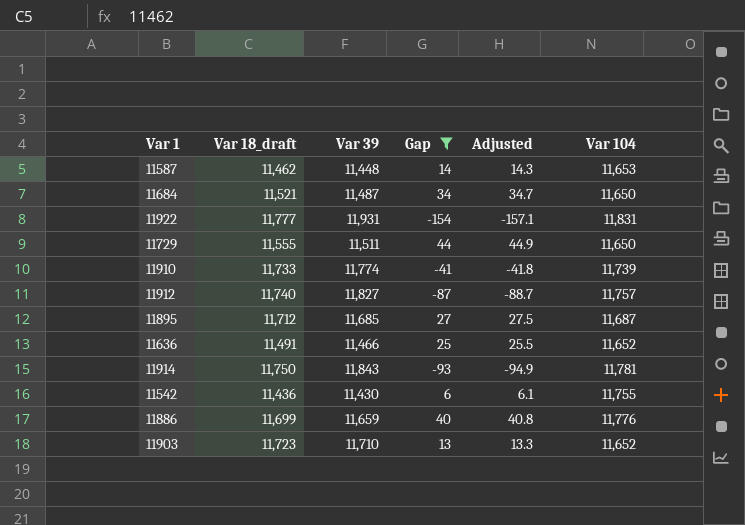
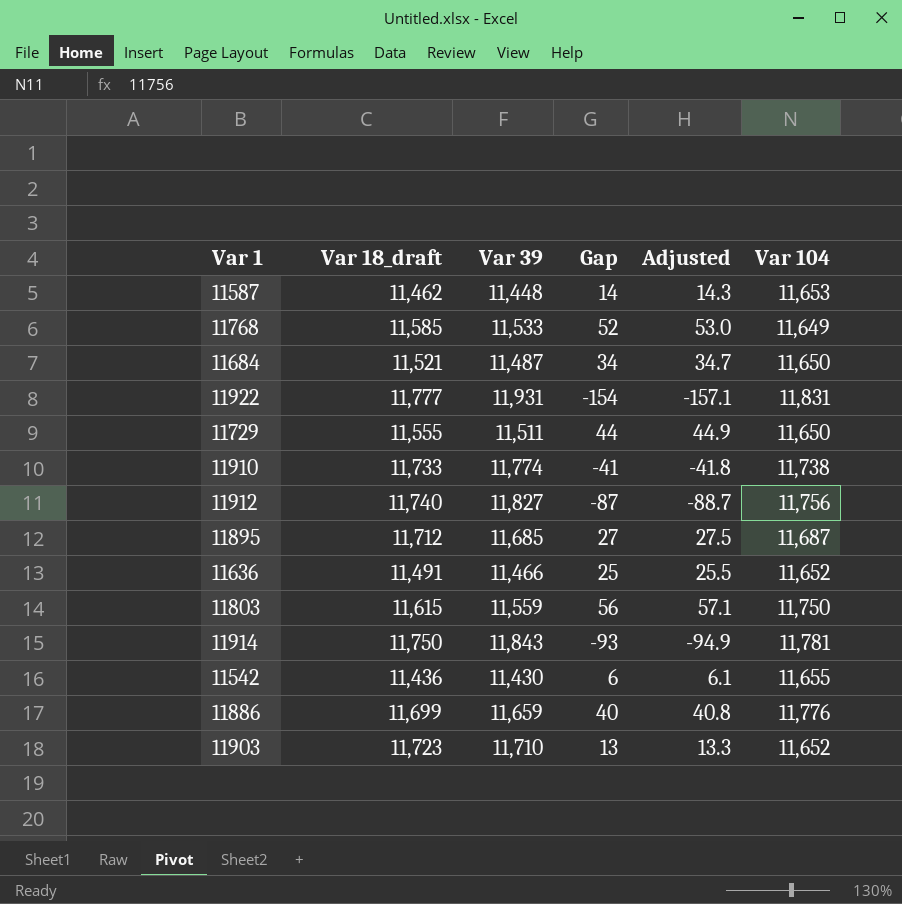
filter: Gap <= 44 -> none
11910 | Var 104: 11,739 -> 11,738
11912 | Var 104: 11,757 -> 11,756
11542 | Var 104: 11,755 -> 11,655

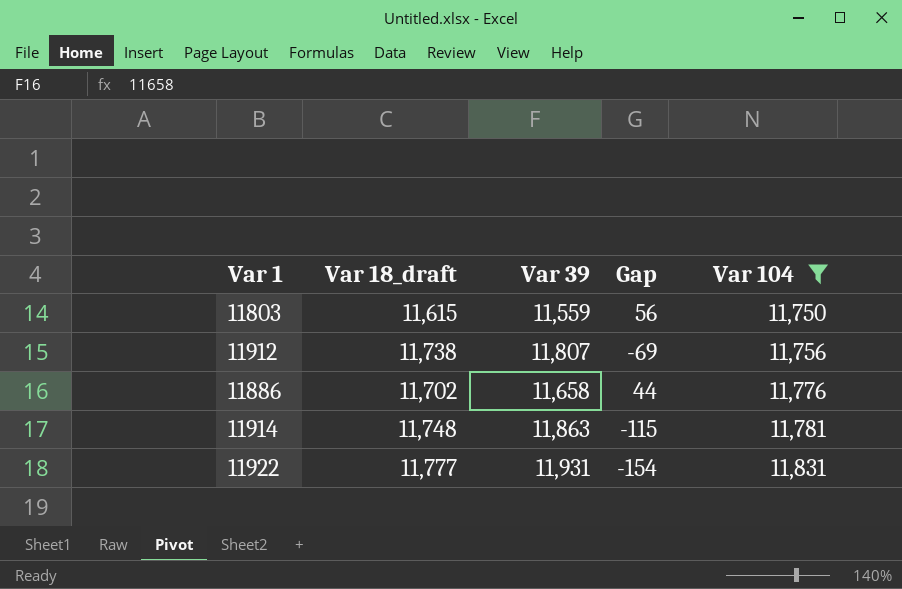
filter: none -> Var 104 >= 11,750
row order: none -> Var 104 ascending
column Adjusted | formula: [Gap] * 1.02 -> none
11912 | Var 18_draft: 11,740 -> 11,738
11912 | Var 39: 11,827 -> 11,807
11912 | Gap: -87 -> -69
11886 | Var 18_draft: 11,699 -> 11,702
11886 | Var 39: 11,659 -> 11,658
11886 | Gap: 40 -> 44
11914 | Var 18_draft: 11,750 -> 11,748
11914 | Var 39: 11,843 -> 11,863
11914 | Gap: -93 -> -115

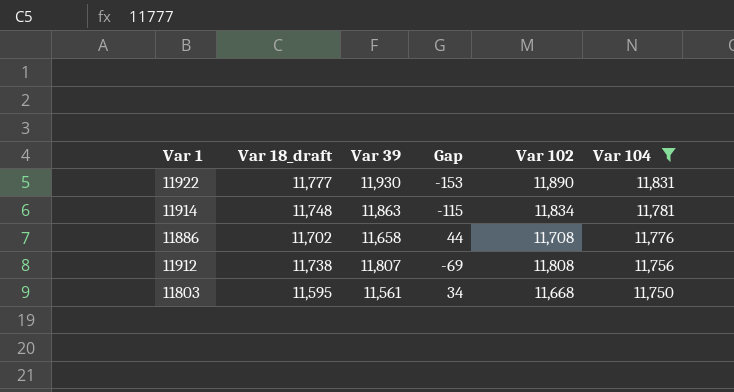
row order: Var 104 ascending -> Var 104 descending
column Var 102 | position: none -> 5
11922 | Var 39: 11,931 -> 11,930
11922 | Gap: -154 -> -153
11803 | Var 18_draft: 11,615 -> 11,595
11803 | Var 39: 11,559 -> 11,561
11803 | Gap: 56 -> 34

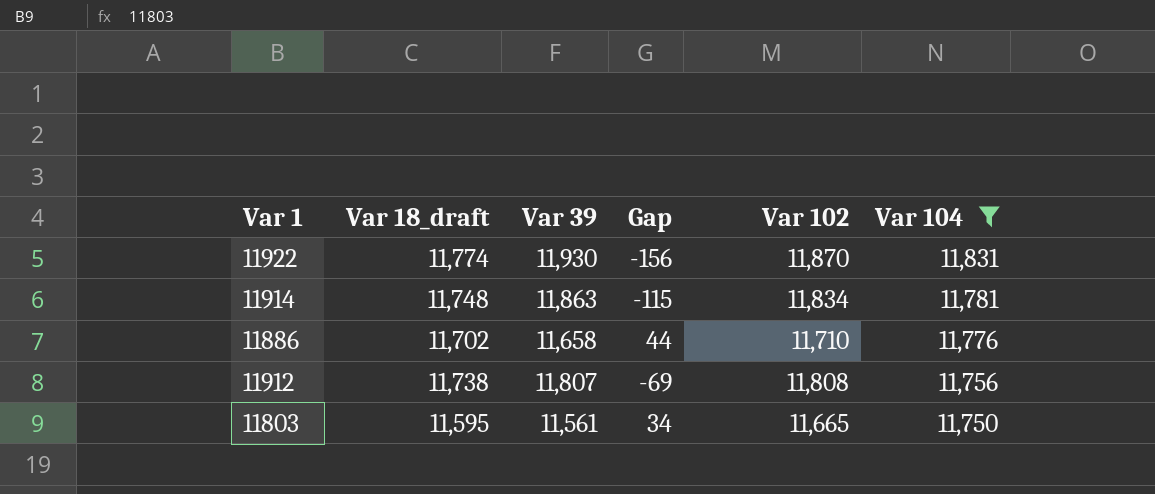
11922 | Var 18_draft: 11,777 -> 11,774
11922 | Gap: -153 -> -156
11922 | Var 102: 11,890 -> 11,870
11886 | Var 102: 11,708 -> 11,710
11803 | Var 102: 11,668 -> 11,665

